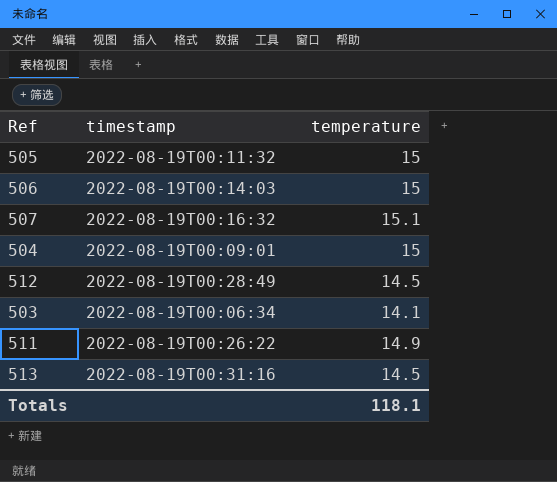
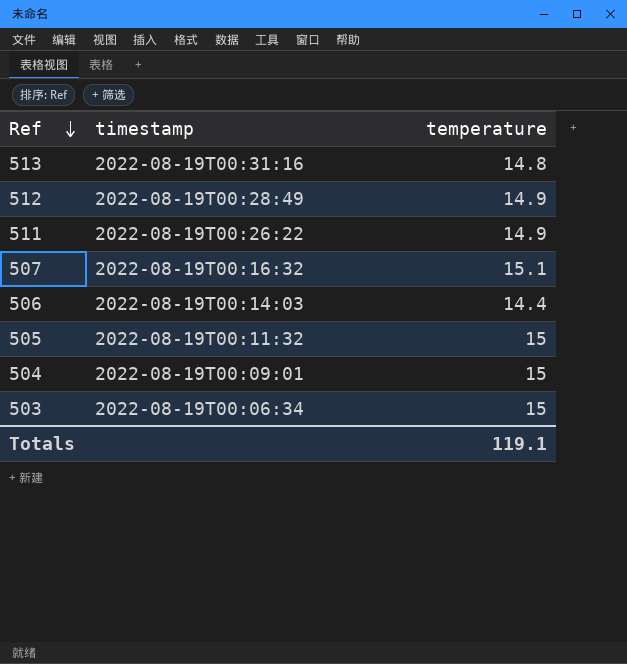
row order: none -> Ref descending
513 | temperature: 14.5 -> 14.8
512 | temperature: 14.5 -> 14.9
506 | temperature: 15 -> 14.4
503 | temperature: 14.1 -> 15
Totals | temperature: 118.1 -> 119.1

